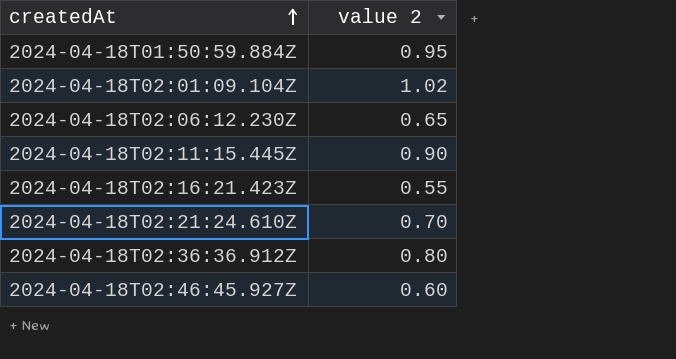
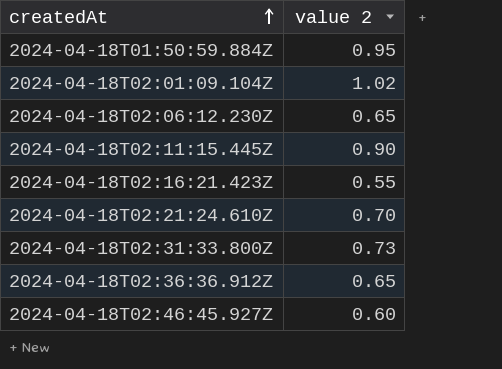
row 2024-04-18T02:31:33.800Z: none -> 0.73
2024-04-18T02:36:36.912Z | value 2: 0.80 -> 0.65

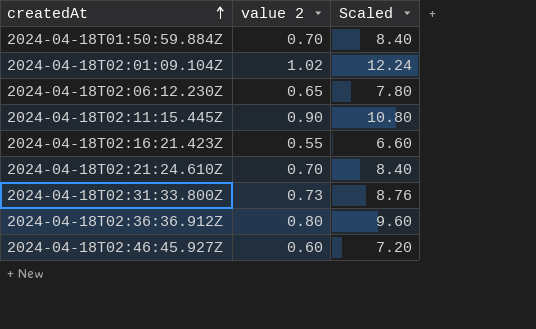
column Scaled | formula: none -> [value 2] * 12
2024-04-18T01:50:59.884Z | value 2: 0.95 -> 0.70
2024-04-18T02:36:36.912Z | value 2: 0.65 -> 0.80

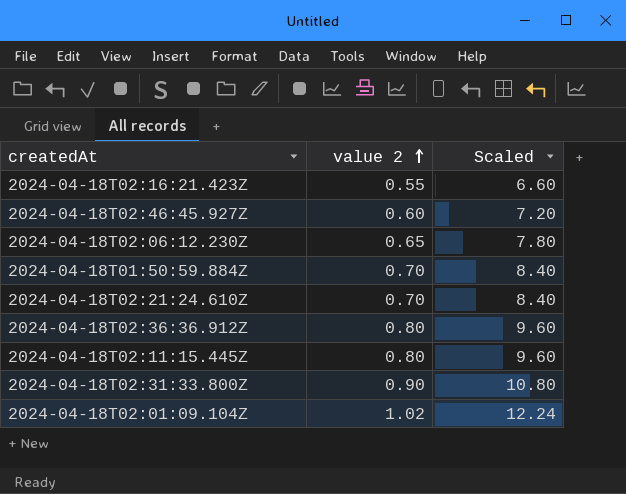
row order: createdAt ascending -> value 2 ascending
2024-04-18T02:11:15.445Z | value 2: 0.90 -> 0.80
2024-04-18T02:11:15.445Z | Scaled: 10.80 -> 9.60
2024-04-18T02:31:33.800Z | value 2: 0.73 -> 0.90
2024-04-18T02:31:33.800Z | Scaled: 8.76 -> 10.80

